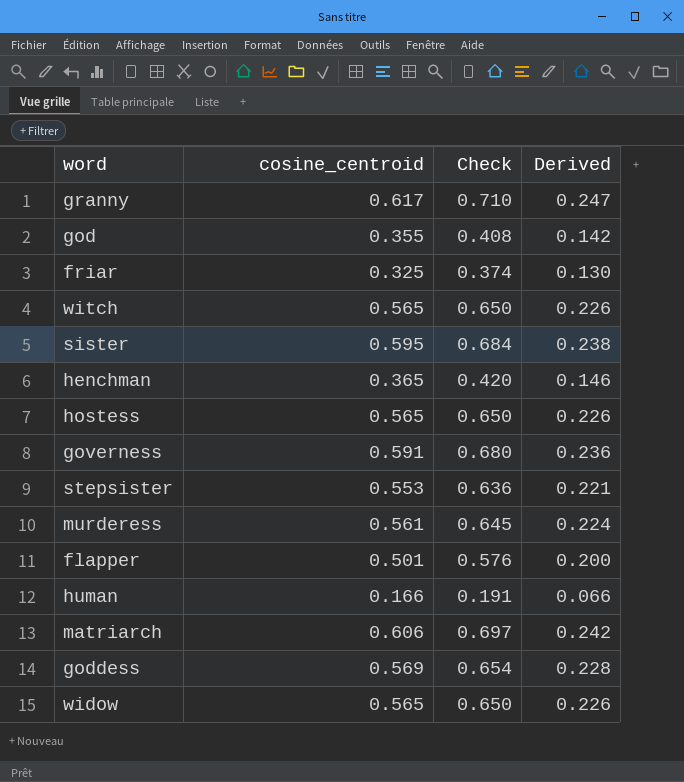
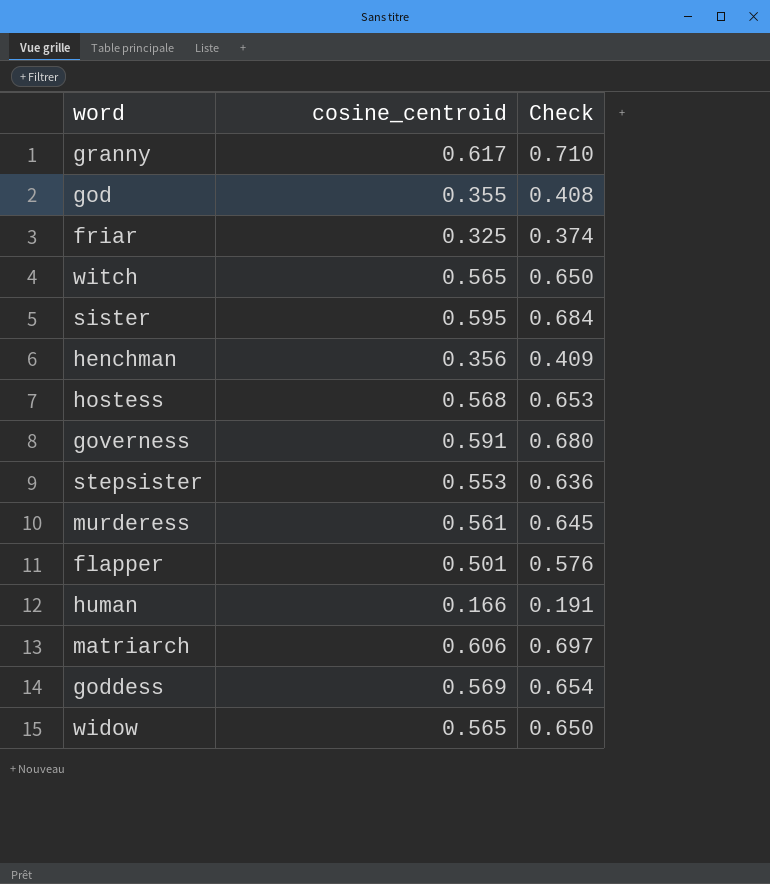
column Derived | formula: [cosine_centroid] * 0.4 -> none
henchman | cosine_centroid: 0.365 -> 0.356
henchman | Check: 0.420 -> 0.409
hostess | cosine_centroid: 0.565 -> 0.568
hostess | Check: 0.650 -> 0.653

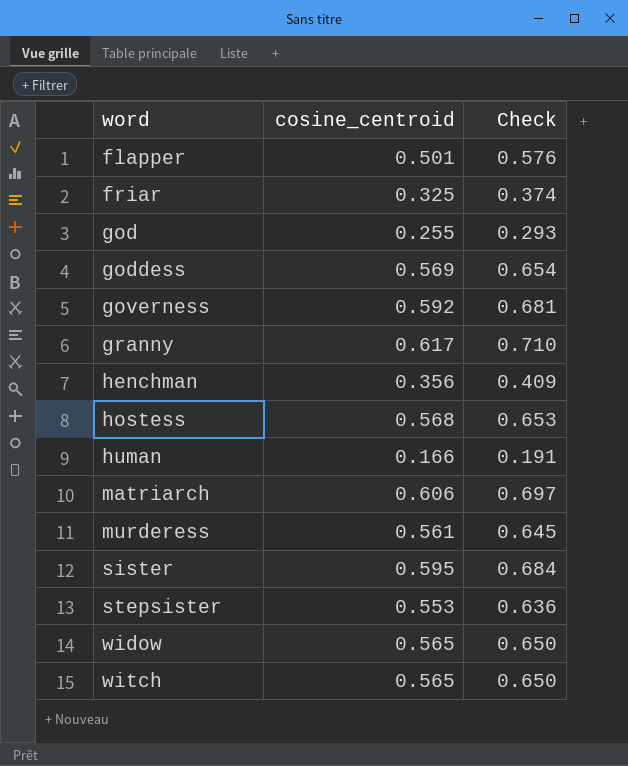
row order: none -> word ascending
god | cosine_centroid: 0.355 -> 0.255
god | Check: 0.408 -> 0.293
governess | cosine_centroid: 0.591 -> 0.592
governess | Check: 0.680 -> 0.681

